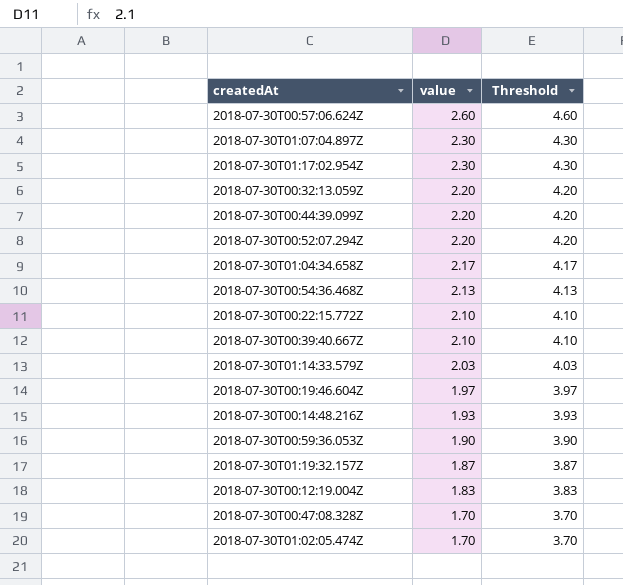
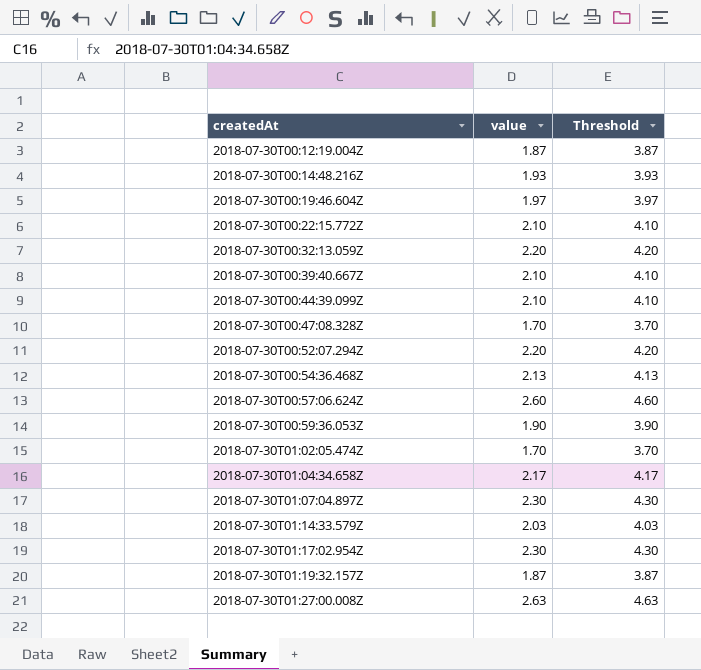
row order: value descending -> createdAt ascending
2018-07-30T00:12:19.004Z | value: 1.83 -> 1.87
2018-07-30T00:12:19.004Z | Threshold: 3.83 -> 3.87
2018-07-30T00:44:39.099Z | value: 2.20 -> 2.10
2018-07-30T00:44:39.099Z | Threshold: 4.20 -> 4.10
row 2018-07-30T01:27:00.008Z: none -> 2.63 | 4.63

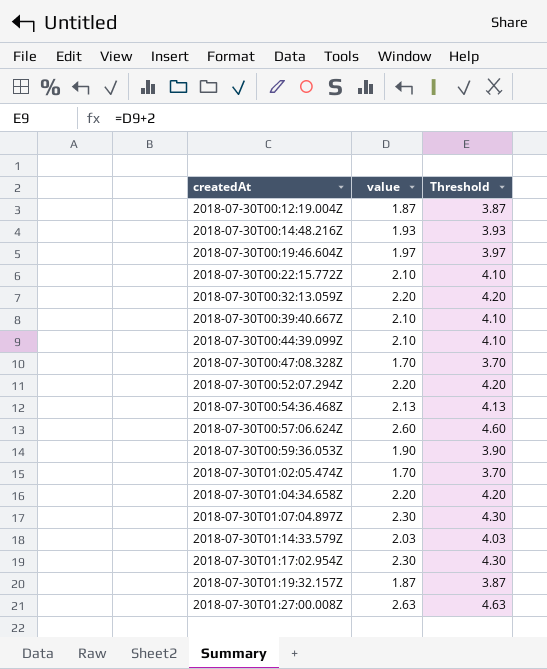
2018-07-30T01:04:34.658Z | value: 2.17 -> 2.20
2018-07-30T01:04:34.658Z | Threshold: 4.17 -> 4.20

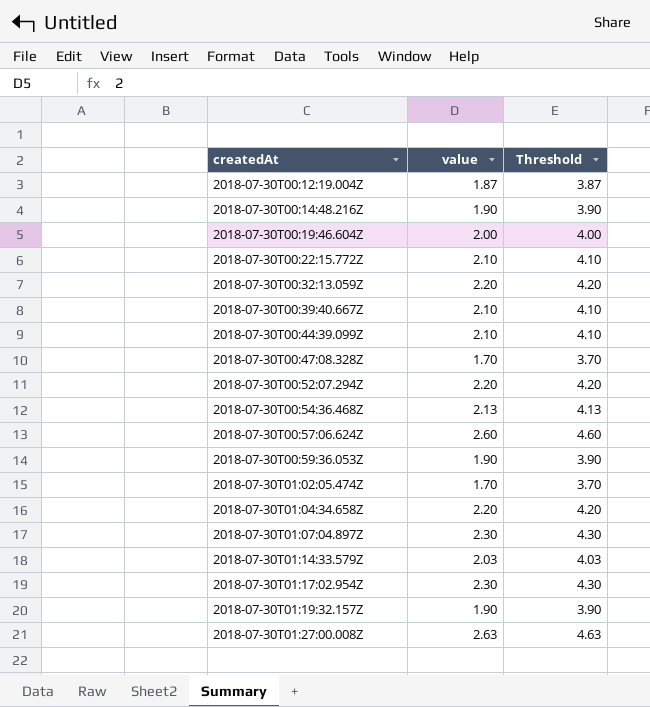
2018-07-30T00:14:48.216Z | value: 1.93 -> 1.90
2018-07-30T00:14:48.216Z | Threshold: 3.93 -> 3.90
2018-07-30T00:19:46.604Z | value: 1.97 -> 2.00
2018-07-30T00:19:46.604Z | Threshold: 3.97 -> 4.00
2018-07-30T01:19:32.157Z | value: 1.87 -> 1.90
2018-07-30T01:19:32.157Z | Threshold: 3.87 -> 3.90

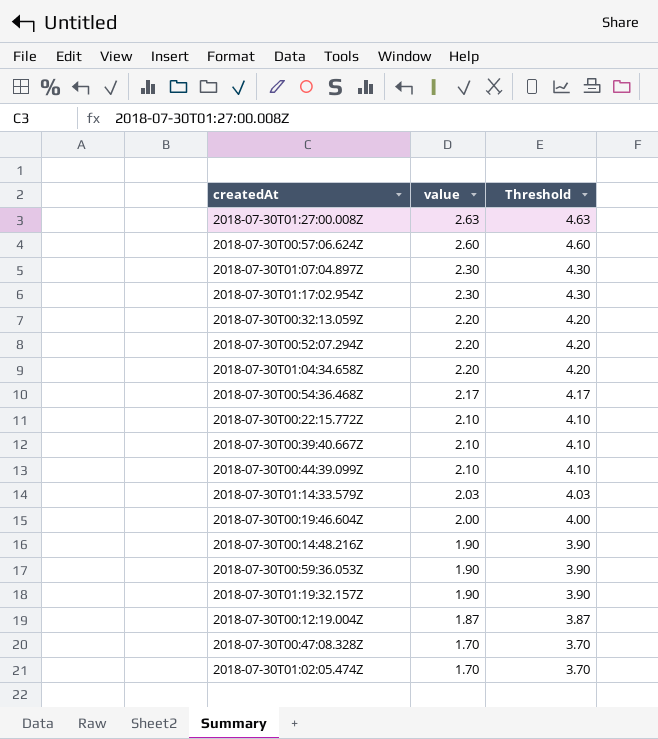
row order: createdAt ascending -> value descending
2018-07-30T00:54:36.468Z | value: 2.13 -> 2.17
2018-07-30T00:54:36.468Z | Threshold: 4.13 -> 4.17

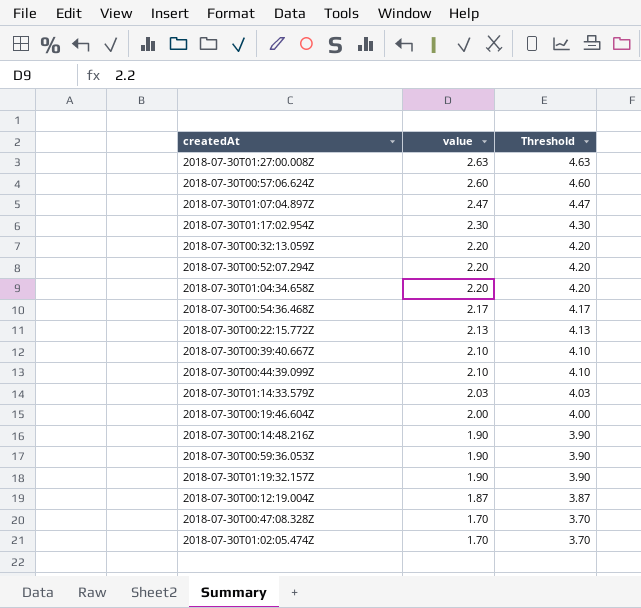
2018-07-30T01:07:04.897Z | value: 2.30 -> 2.47
2018-07-30T01:07:04.897Z | Threshold: 4.30 -> 4.47
2018-07-30T00:22:15.772Z | value: 2.10 -> 2.13
2018-07-30T00:22:15.772Z | Threshold: 4.10 -> 4.13

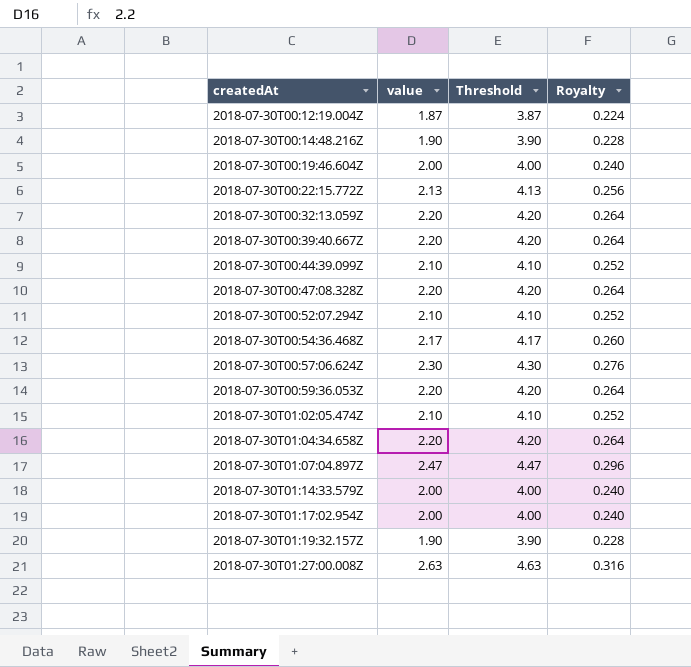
row order: value descending -> createdAt ascending
column Royalty | formula: none -> [value] * 0.12
2018-07-30T00:39:40.667Z | value: 2.10 -> 2.20
2018-07-30T00:39:40.667Z | Threshold: 4.10 -> 4.20
2018-07-30T00:47:08.328Z | value: 1.70 -> 2.20
2018-07-30T00:47:08.328Z | Threshold: 3.70 -> 4.20
2018-07-30T00:52:07.294Z | value: 2.20 -> 2.10
2018-07-30T00:52:07.294Z | Threshold: 4.20 -> 4.10
2018-07-30T00:57:06.624Z | value: 2.60 -> 2.30
2018-07-30T00:57:06.624Z | Threshold: 4.60 -> 4.30
2018-07-30T00:59:36.053Z | value: 1.90 -> 2.20
2018-07-30T00:59:36.053Z | Threshold: 3.90 -> 4.20
2018-07-30T01:02:05.474Z | value: 1.70 -> 2.10
2018-07-30T01:02:05.474Z | Threshold: 3.70 -> 4.10
2018-07-30T01:14:33.579Z | value: 2.03 -> 2.00
2018-07-30T01:14:33.579Z | Threshold: 4.03 -> 4.00
2018-07-30T01:17:02.954Z | value: 2.30 -> 2.00
2018-07-30T01:17:02.954Z | Threshold: 4.30 -> 4.00

